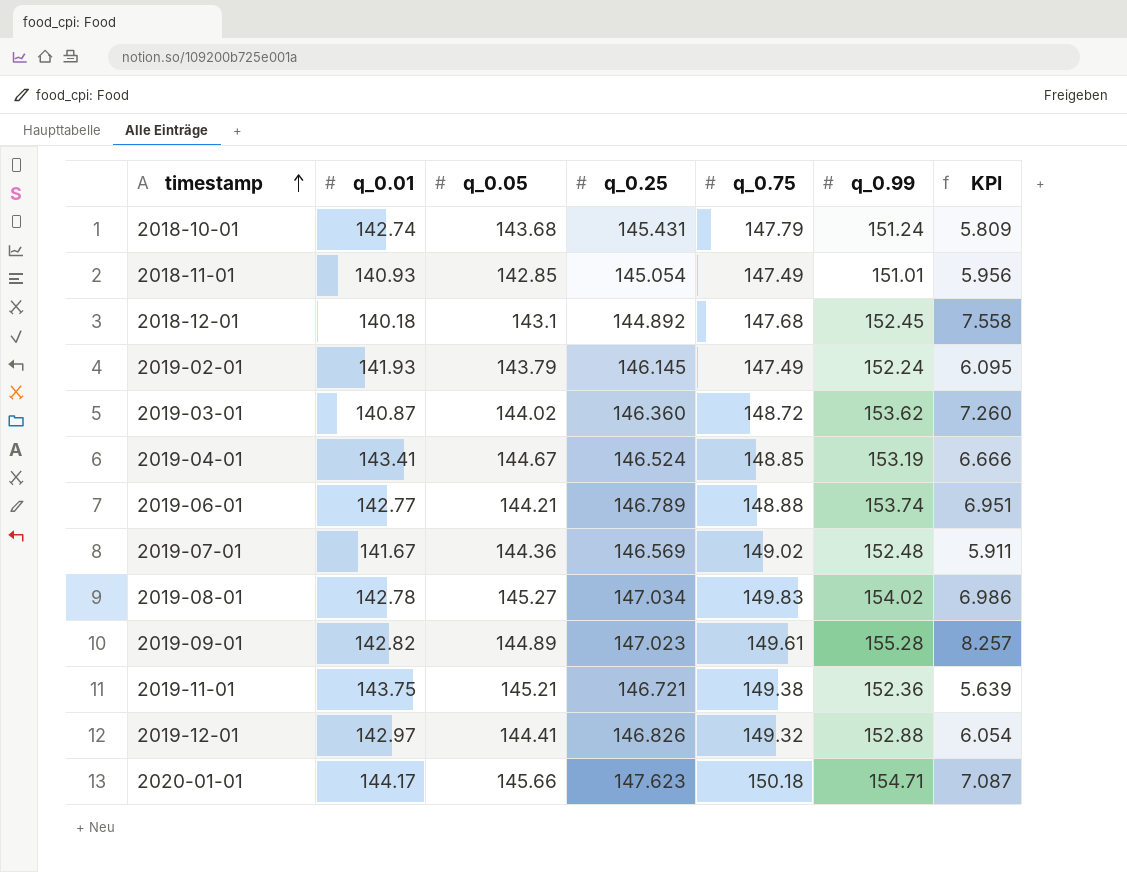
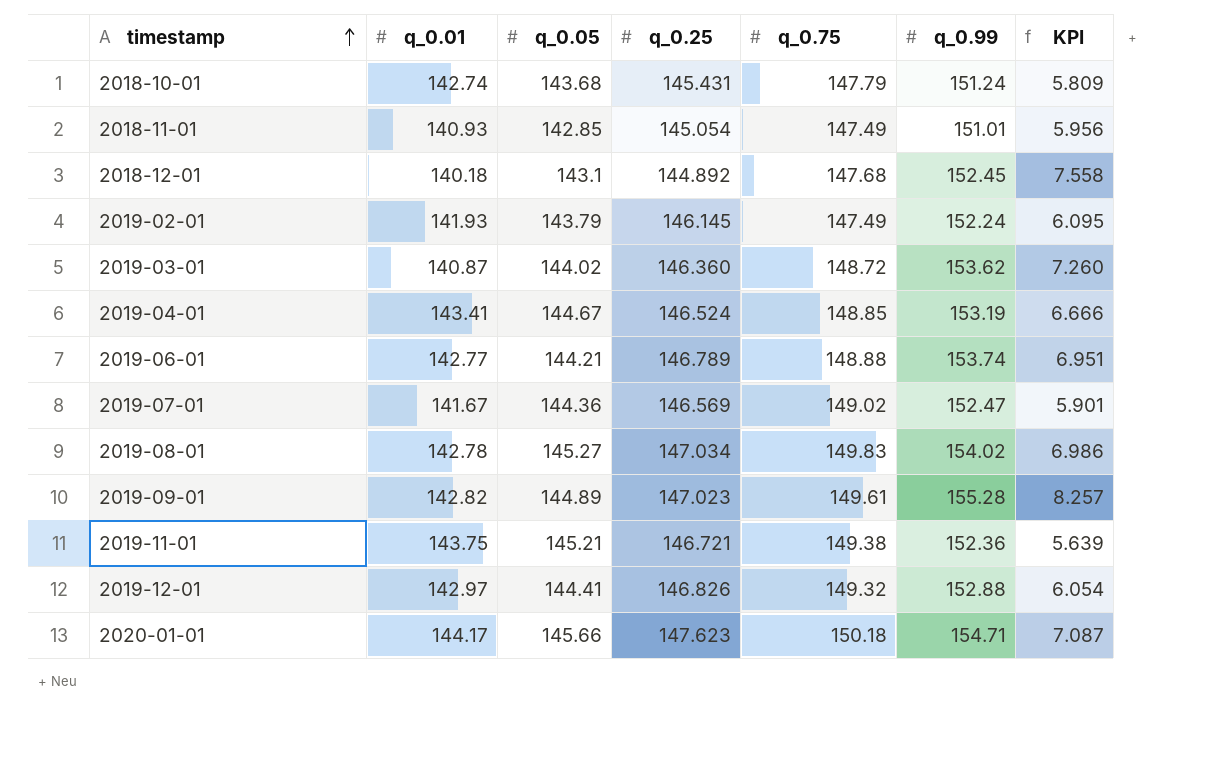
2019-07-01 | q_0.99: 152.48 -> 152.47
2019-07-01 | KPI: 5.911 -> 5.901

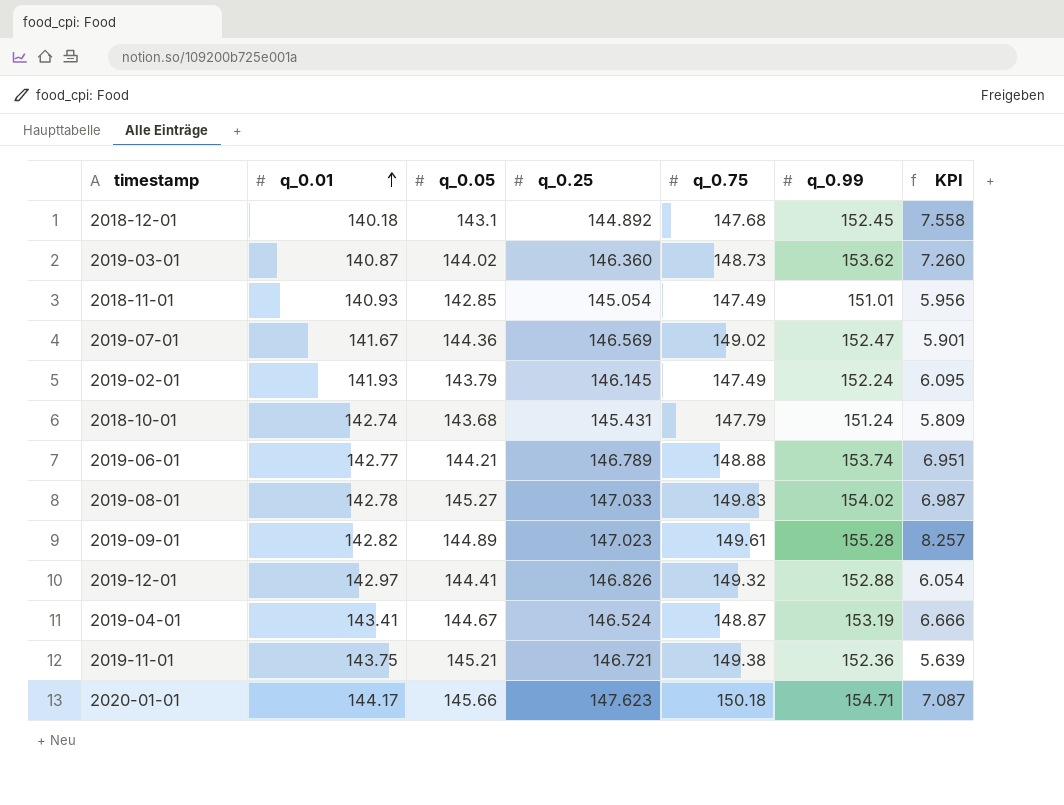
row order: timestamp ascending -> q_0.01 ascending
2019-03-01 | q_0.75: 148.72 -> 148.73
2019-08-01 | q_0.25: 147.034 -> 147.033
2019-08-01 | KPI: 6.986 -> 6.987
2019-04-01 | q_0.75: 148.85 -> 148.87

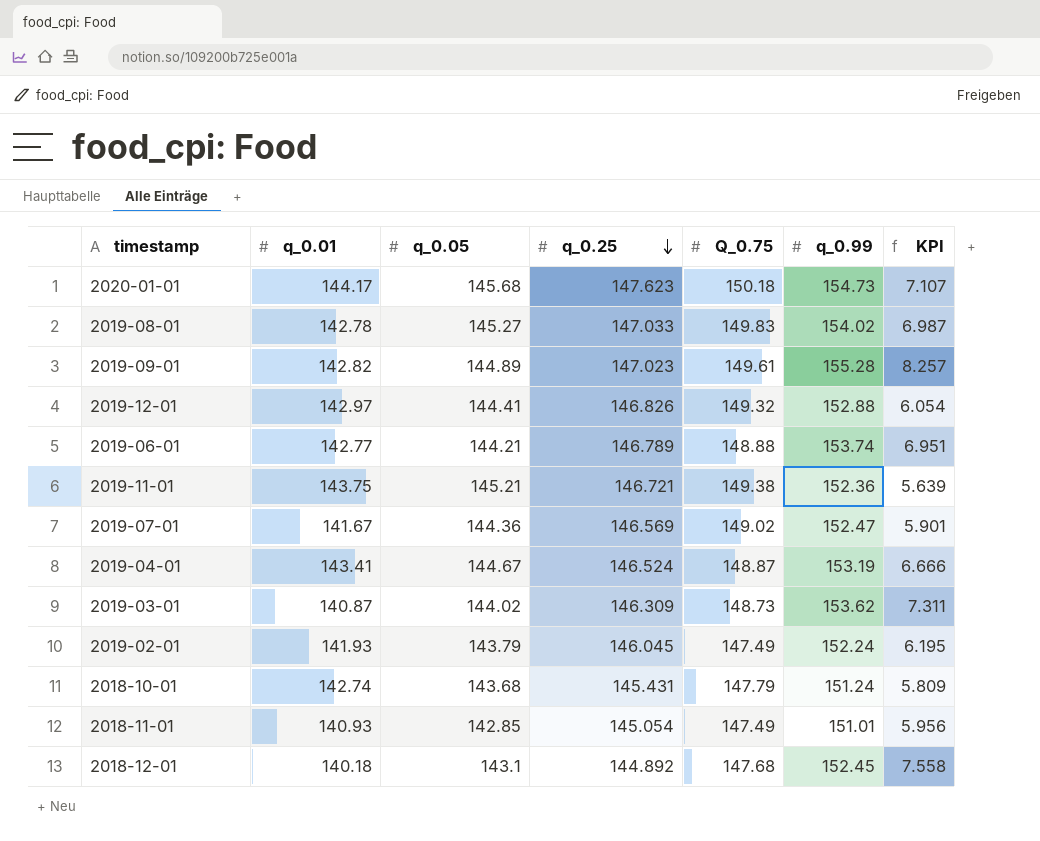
row order: q_0.01 ascending -> q_0.25 descending
column name: q_0.75 -> Q_0.75
2020-01-01 | q_0.05: 145.66 -> 145.68
2020-01-01 | q_0.99: 154.71 -> 154.73
2020-01-01 | KPI: 7.087 -> 7.107
2019-03-01 | q_0.25: 146.360 -> 146.309
2019-03-01 | KPI: 7.260 -> 7.311
2019-02-01 | q_0.25: 146.145 -> 146.045
2019-02-01 | KPI: 6.095 -> 6.195

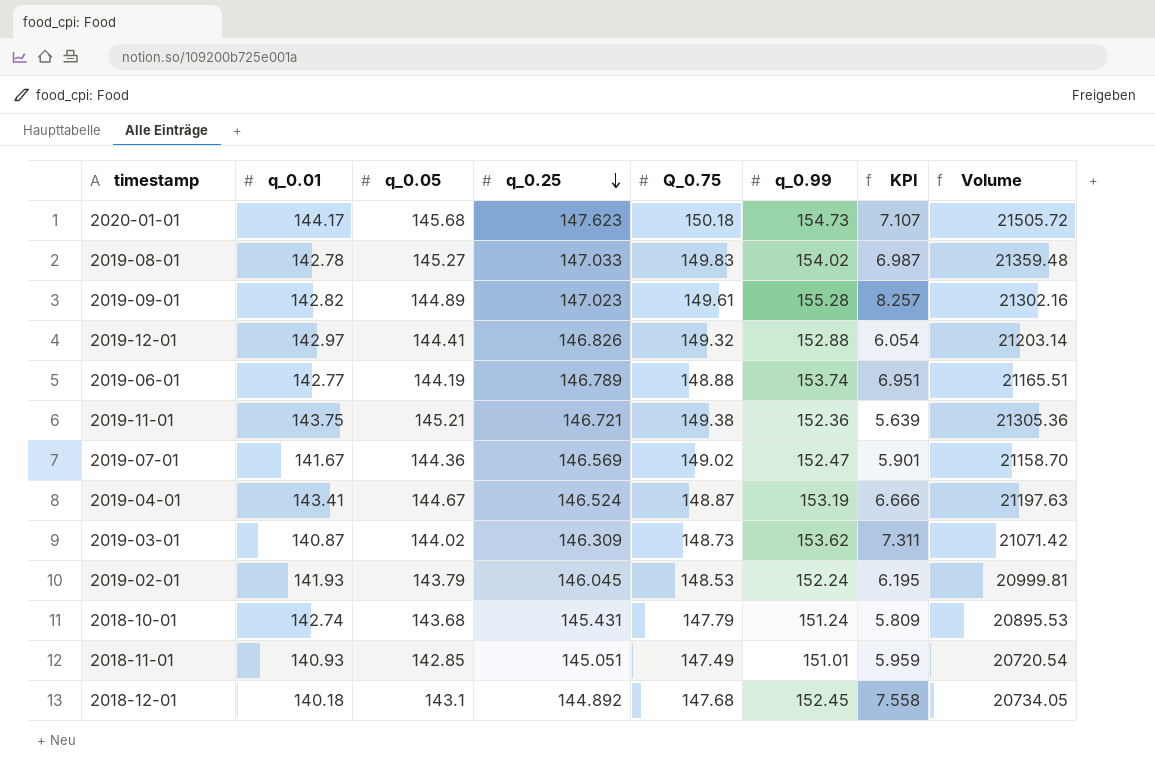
column Volume | formula: none -> [q_0.05] * [q_0.25]
2019-06-01 | q_0.05: 144.21 -> 144.19
2019-02-01 | Q_0.75: 147.49 -> 148.53
2018-11-01 | q_0.25: 145.054 -> 145.051
2018-11-01 | KPI: 5.956 -> 5.959

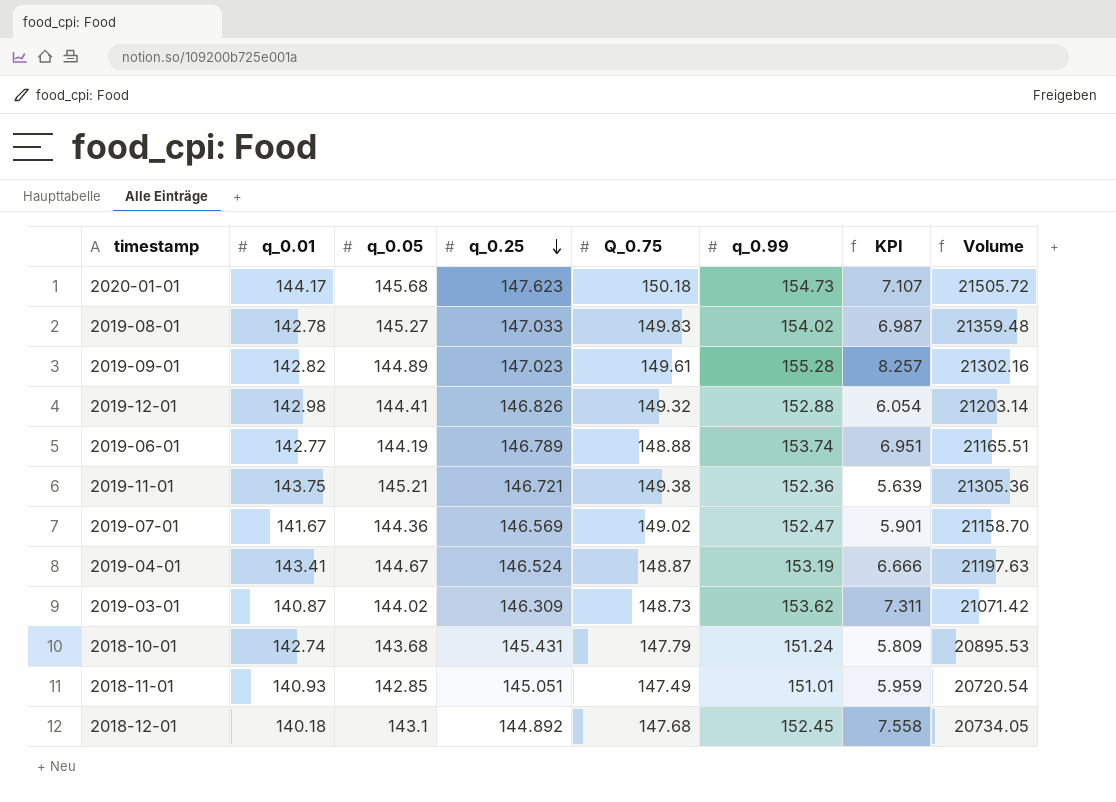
row 2019-02-01: 141.93 | 143.79 | 146.045 | 148.53 | 152.24 | 6.195 | 20999.81 -> none
2019-12-01 | q_0.01: 142.97 -> 142.98

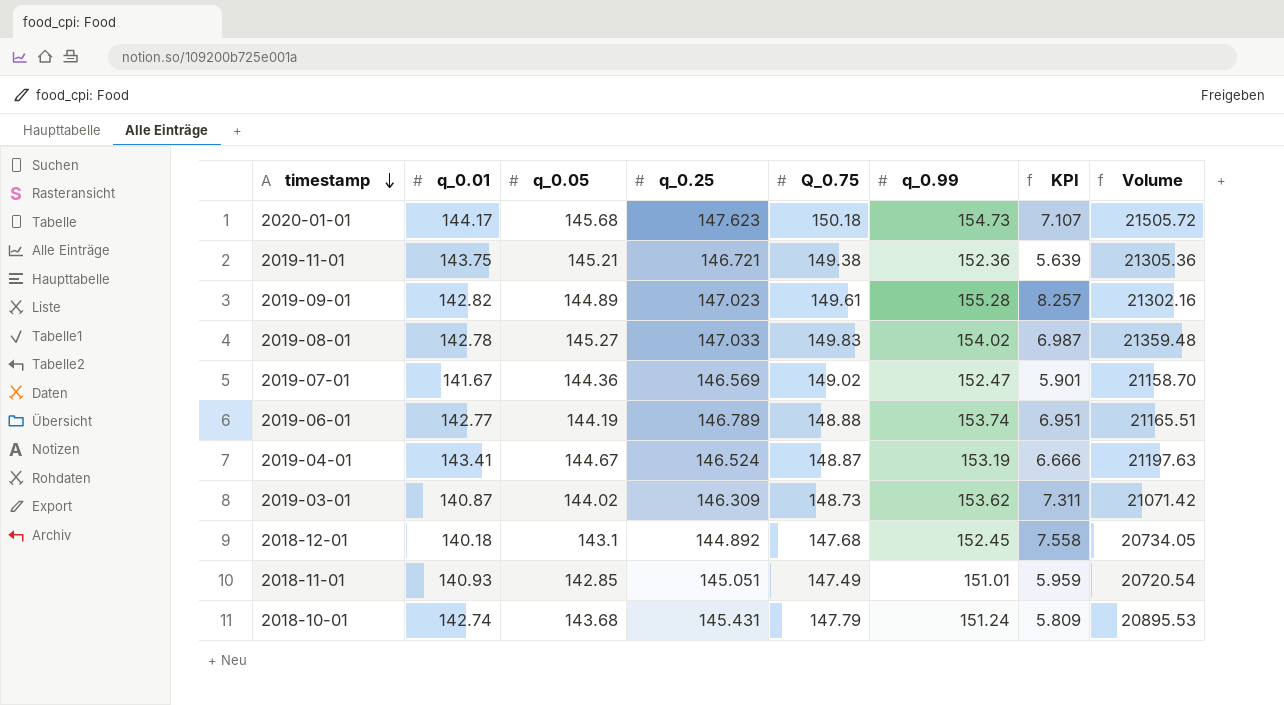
row order: q_0.25 descending -> timestamp descending
row 2019-12-01: 142.98 | 144.41 | 146.826 | 149.32 | 152.88 | 6.054 | 21203.14 -> none

